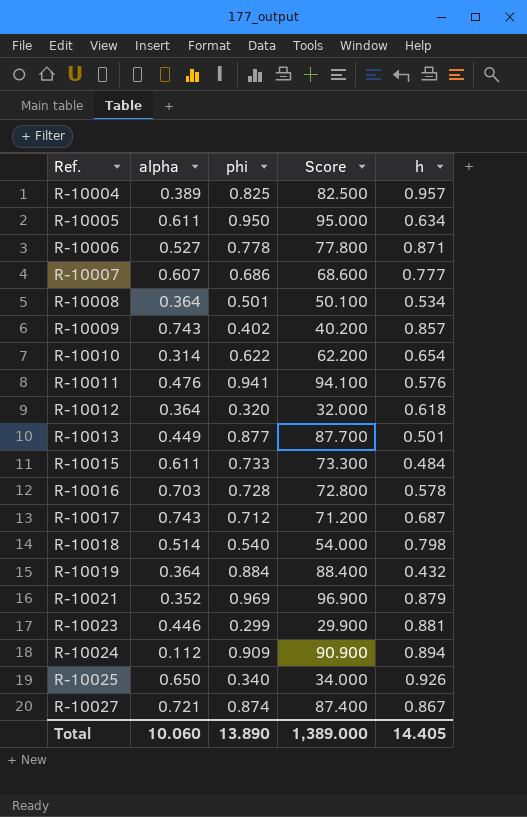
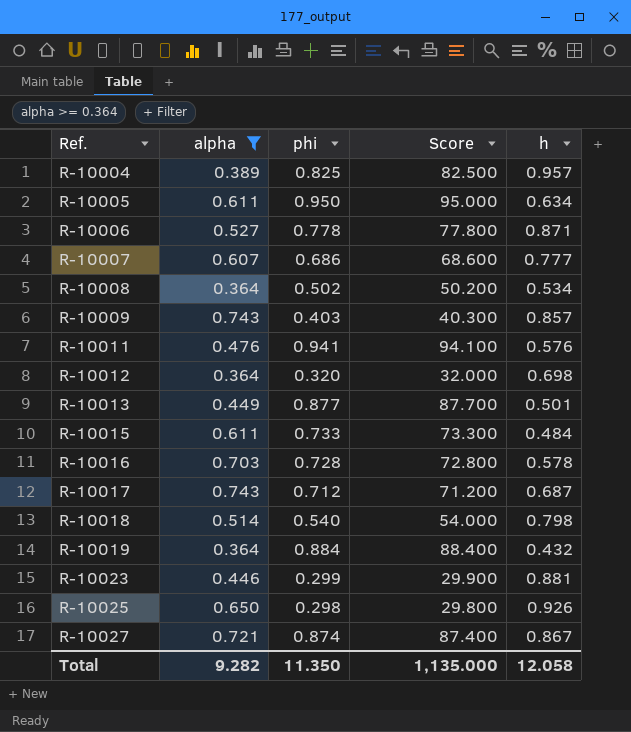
filter: none -> alpha >= 0.364
R-10008 | phi: 0.501 -> 0.502
R-10008 | Score: 50.100 -> 50.200
R-10009 | phi: 0.402 -> 0.403
R-10009 | Score: 40.200 -> 40.300
R-10012 | h: 0.618 -> 0.698
R-10025 | phi: 0.340 -> 0.298
R-10025 | Score: 34.000 -> 29.800
Total | alpha: 10.060 -> 9.282
Total | phi: 13.890 -> 11.350
Total | Score: 1,389.000 -> 1,135.000
Total | h: 14.405 -> 12.058

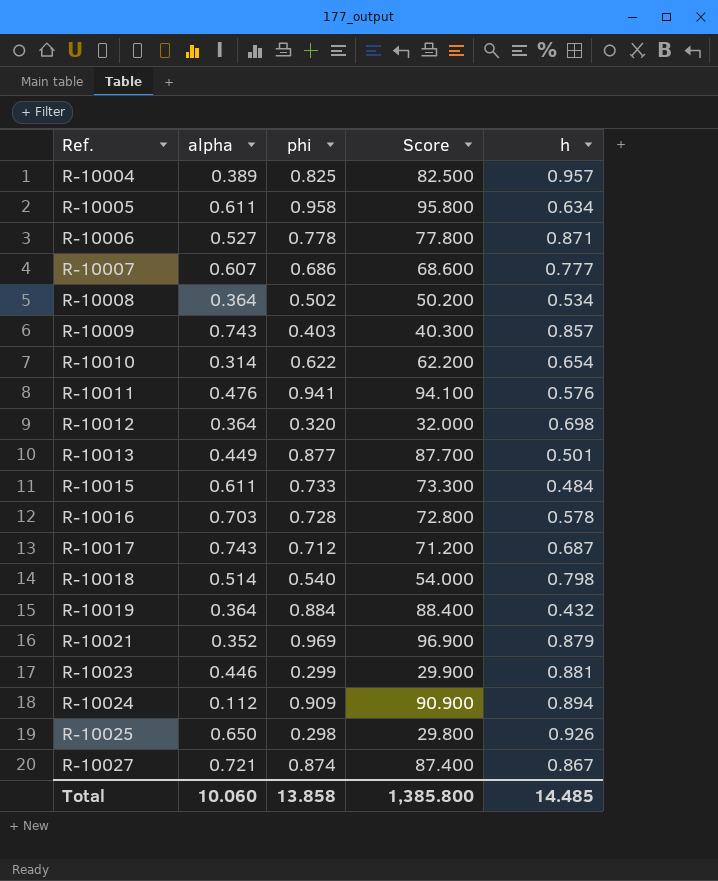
filter: alpha >= 0.364 -> none
R-10005 | phi: 0.950 -> 0.958
R-10005 | Score: 95.000 -> 95.800
Total | alpha: 9.282 -> 10.060
Total | phi: 11.350 -> 13.858
Total | Score: 1,135.000 -> 1,385.800
Total | h: 12.058 -> 14.485

